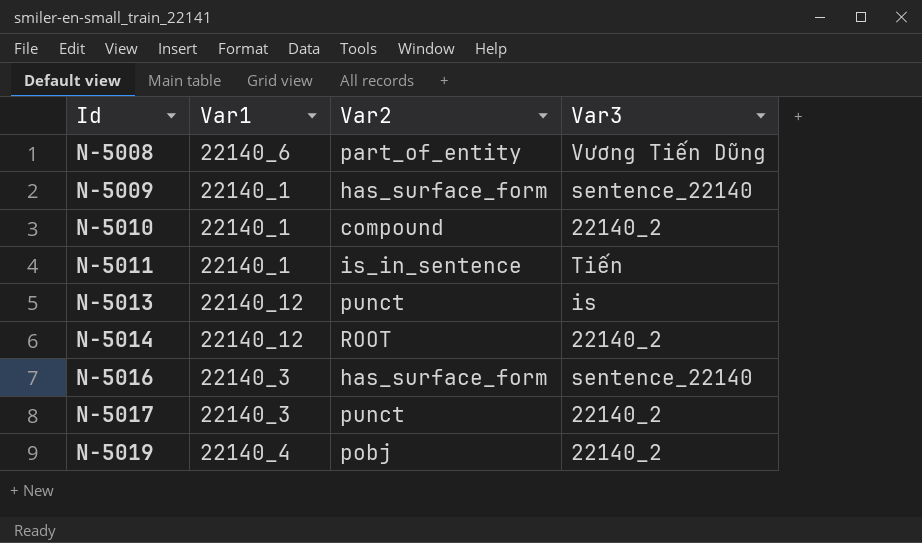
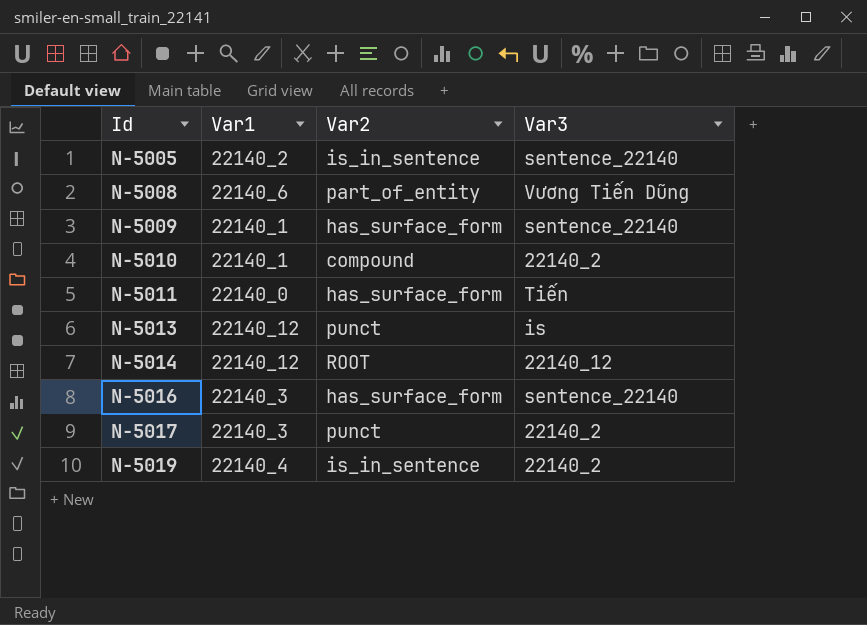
row N-5005: none -> 22140_2 | is_in_sentence | sentence_22140
N-5011 | Var1: 22140_1 -> 22140_0
N-5011 | Var2: is_in_sentence -> has_surface_form
N-5014 | Var3: 22140_2 -> 22140_12
N-5019 | Var2: pobj -> is_in_sentence

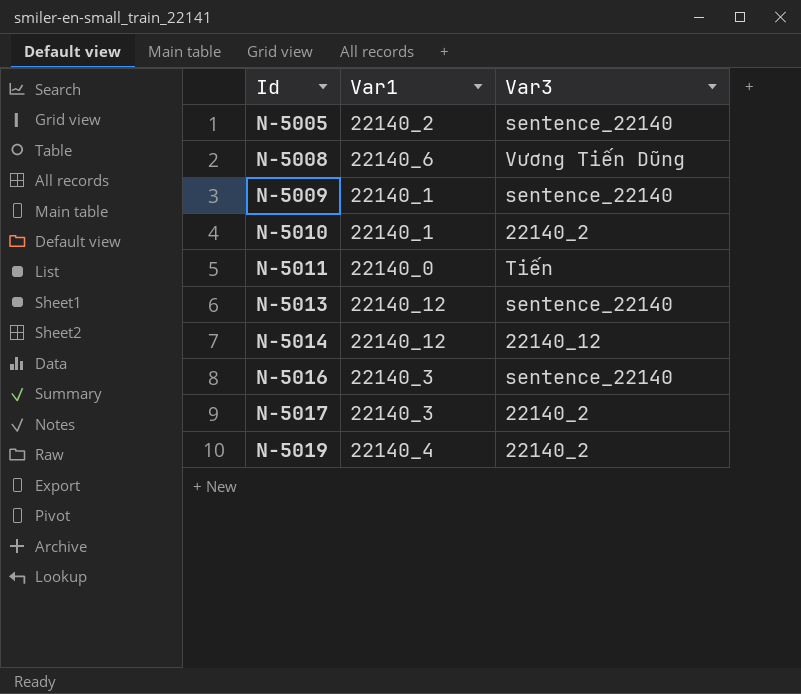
column Var2 | position: 3 -> none
N-5013 | Var3: is -> sentence_22140

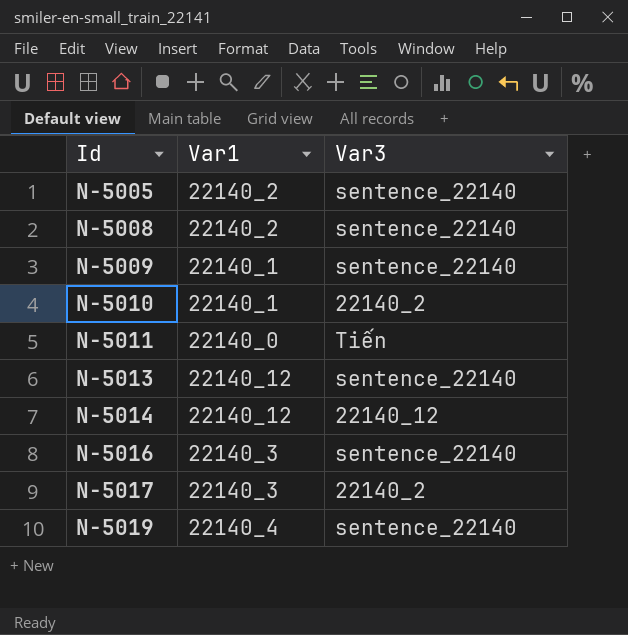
N-5008 | Var1: 22140_6 -> 22140_2
N-5008 | Var3: Vương Tiến Dũng -> sentence_22140
N-5019 | Var3: 22140_2 -> sentence_22140

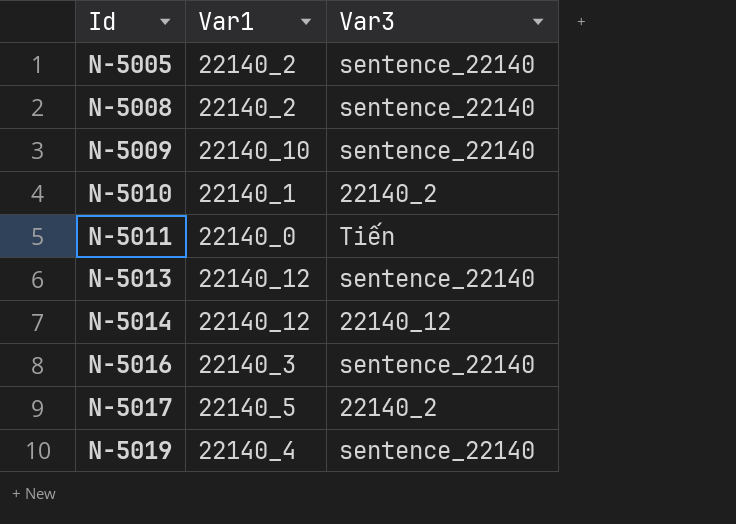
N-5009 | Var1: 22140_1 -> 22140_10
N-5017 | Var1: 22140_3 -> 22140_5

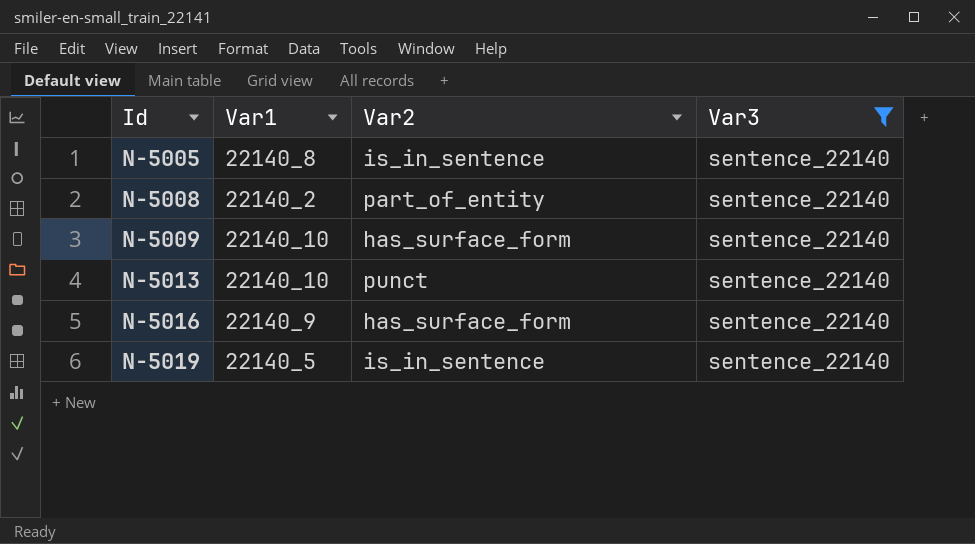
filter: none -> Var3 = sentence_22140
column Var2 | position: none -> 3
N-5005 | Var1: 22140_2 -> 22140_8
N-5013 | Var1: 22140_12 -> 22140_10
N-5016 | Var1: 22140_3 -> 22140_9
N-5019 | Var1: 22140_4 -> 22140_5

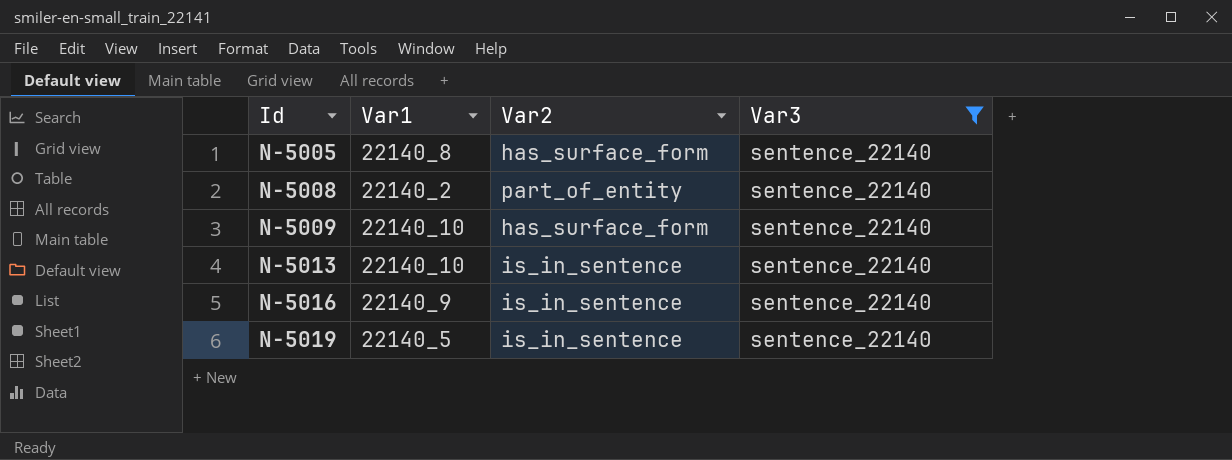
N-5005 | Var2: is_in_sentence -> has_surface_form
N-5013 | Var2: punct -> is_in_sentence
N-5016 | Var2: has_surface_form -> is_in_sentence

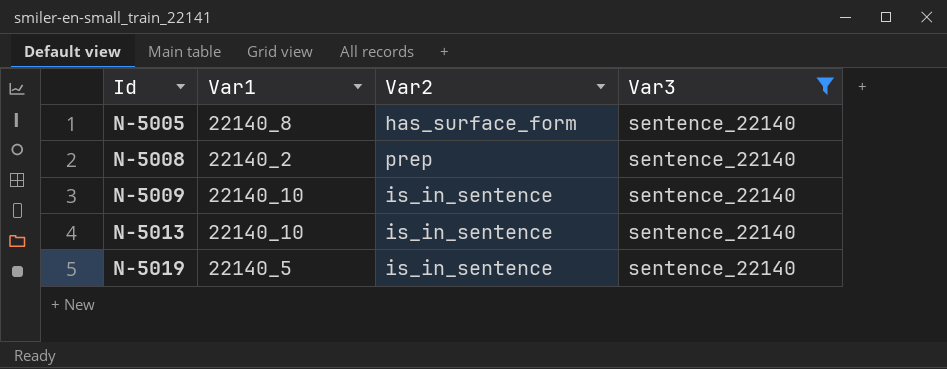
row N-5016: 22140_9 | is_in_sentence | sentence_22140 -> none
N-5008 | Var2: part_of_entity -> prep
N-5009 | Var2: has_surface_form -> is_in_sentence

